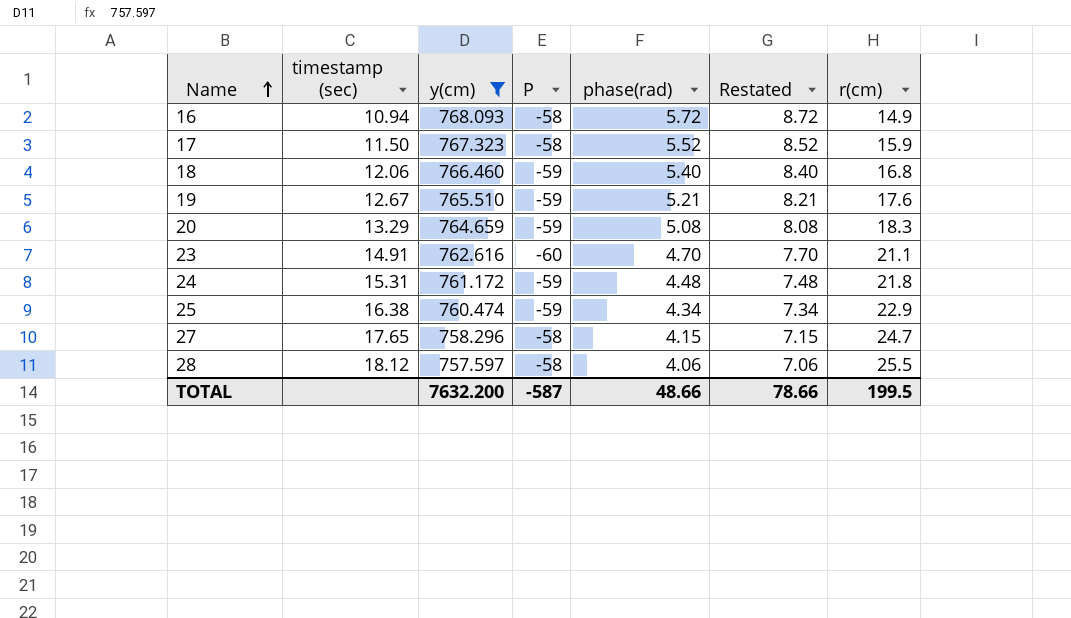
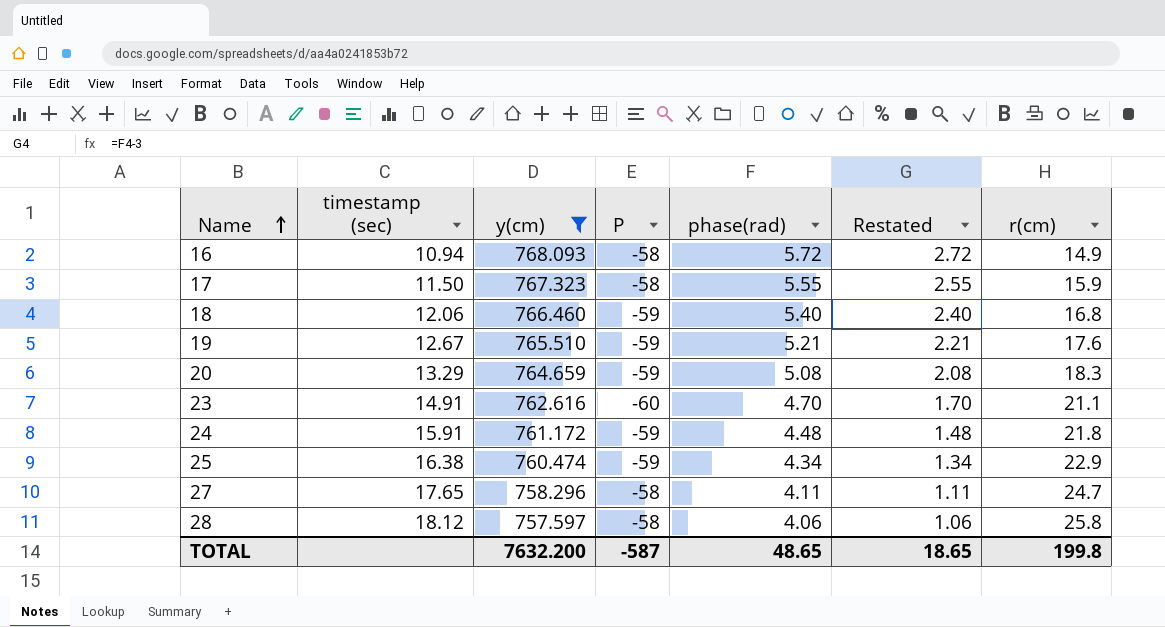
column Restated | formula: [phase(rad)] + 3 -> [phase(rad)] - 3
17 | phase(rad): 5.52 -> 5.55
24 | timestamp (sec): 15.31 -> 15.91
27 | phase(rad): 4.15 -> 4.11
28 | r(cm): 25.5 -> 25.8
TOTAL | phase(rad): 48.66 -> 48.65
TOTAL | Restated: 78.66 -> 18.65
TOTAL | r(cm): 199.5 -> 199.8

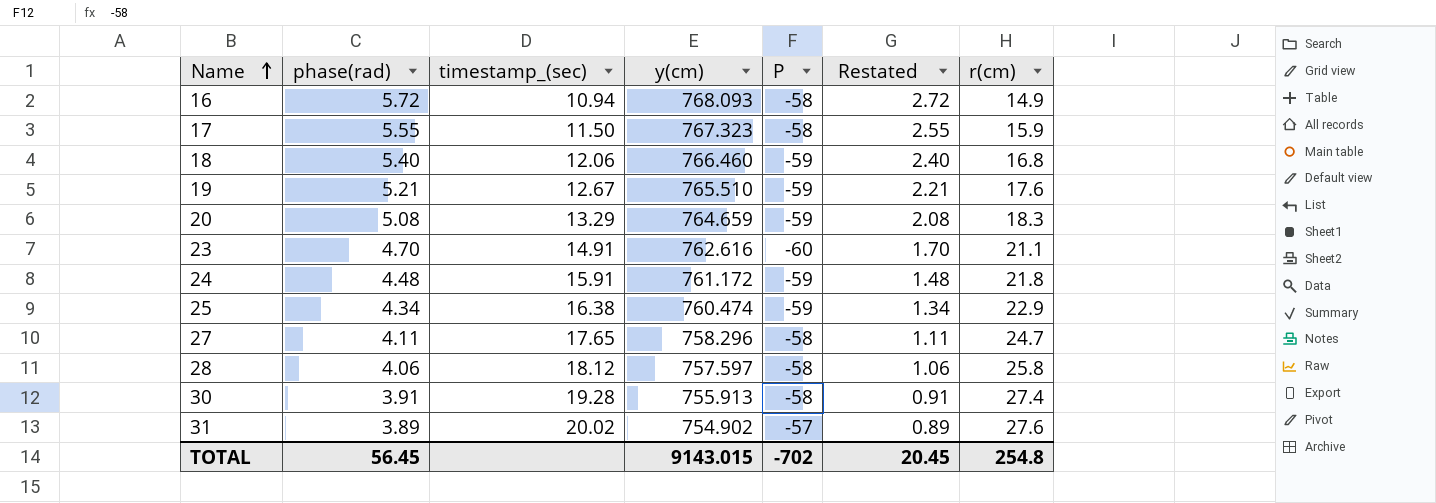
filter: y(cm) >= 757.597 -> none
column phase(rad) | position: 5 -> 2
column name: timestamp (sec) -> timestamp_(sec)
TOTAL | phase(rad): 48.65 -> 56.45
TOTAL | y(cm): 7632.200 -> 9143.015
TOTAL | P: -587 -> -702
TOTAL | Restated: 18.65 -> 20.45
TOTAL | r(cm): 199.8 -> 254.8

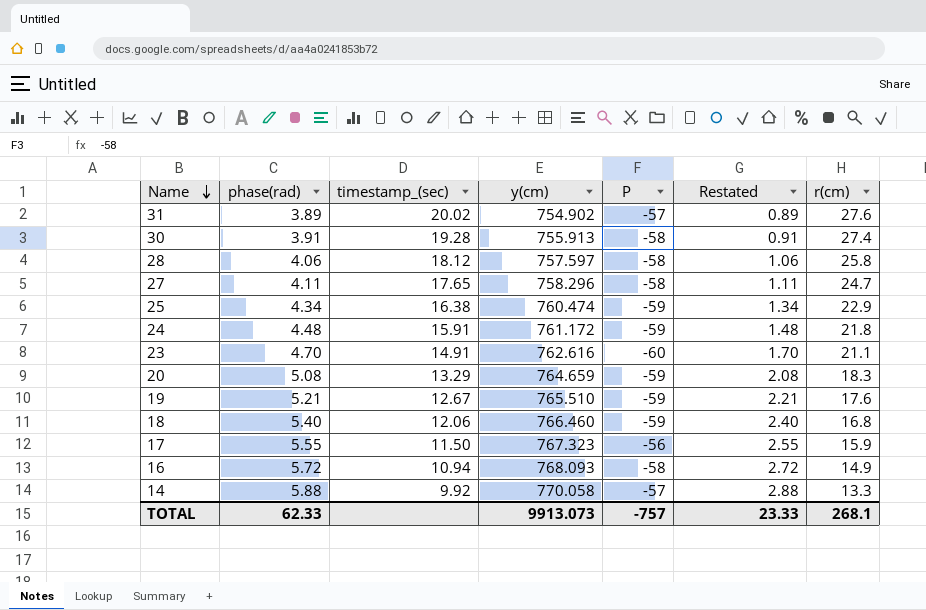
row order: Name ascending -> Name descending
17 | P: -58 -> -56
row 14: none -> 5.88 | 9.92 | 770.058 | -57 | 2.88 | 13.3
TOTAL | phase(rad): 56.45 -> 62.33
TOTAL | y(cm): 9143.015 -> 9913.073
TOTAL | P: -702 -> -757
TOTAL | Restated: 20.45 -> 23.33
TOTAL | r(cm): 254.8 -> 268.1

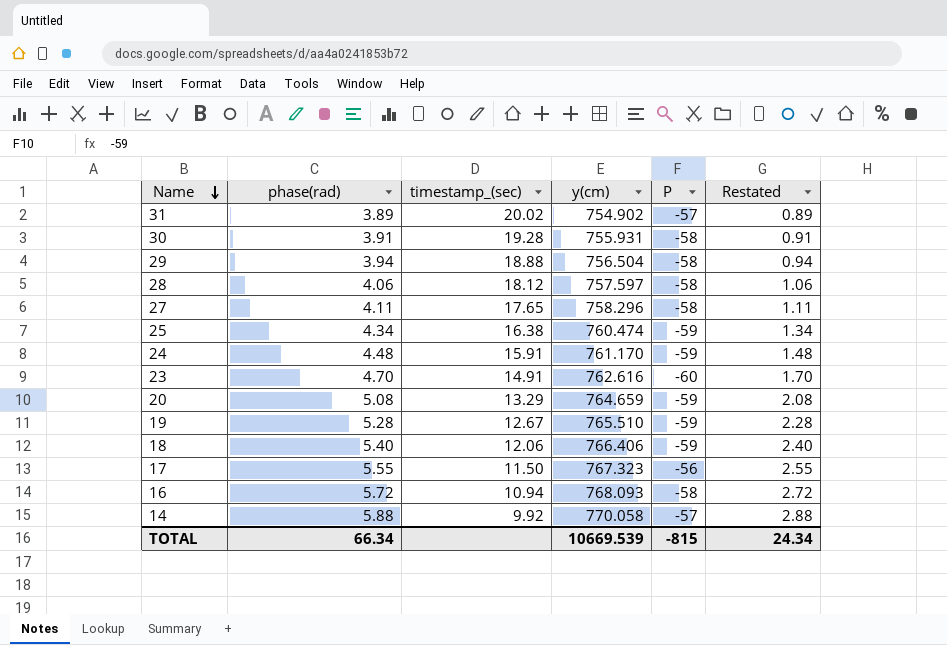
column r(cm) | position: 7 -> none
30 | y(cm): 755.913 -> 755.931
row 29: none -> 3.94 | 18.88 | 756.504 | -58 | 0.94
24 | y(cm): 761.172 -> 761.170
19 | phase(rad): 5.21 -> 5.28
19 | Restated: 2.21 -> 2.28
18 | y(cm): 766.460 -> 766.406
TOTAL | phase(rad): 62.33 -> 66.34
TOTAL | y(cm): 9913.073 -> 10669.539
TOTAL | P: -757 -> -815
TOTAL | Restated: 23.33 -> 24.34

